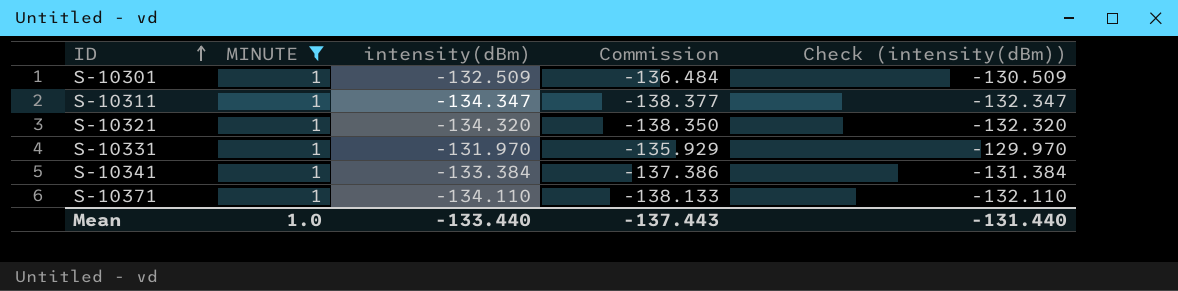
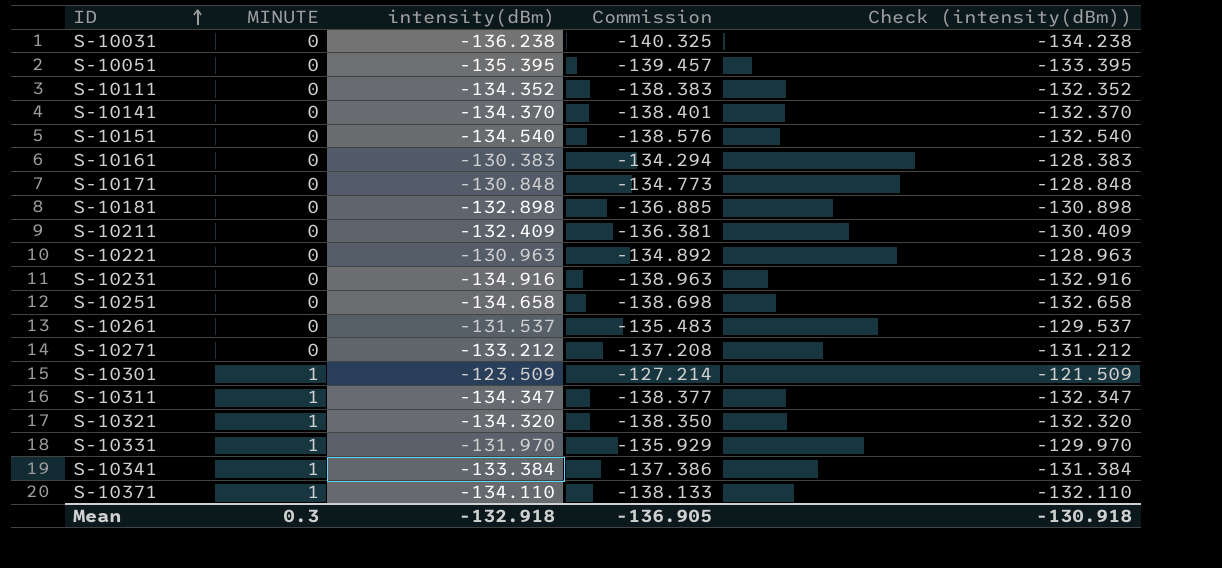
filter: MINUTE = 1 -> none
S-10301 | intensity(dBm): -132.509 -> -123.509
S-10301 | Commission: -136.484 -> -127.214
S-10301 | Check (intensity(dBm)): -130.509 -> -121.509
Mean | MINUTE: 1.0 -> 0.3
Mean | intensity(dBm): -133.440 -> -132.918
Mean | Commission: -137.443 -> -136.905
Mean | Check (intensity(dBm)): -131.440 -> -130.918

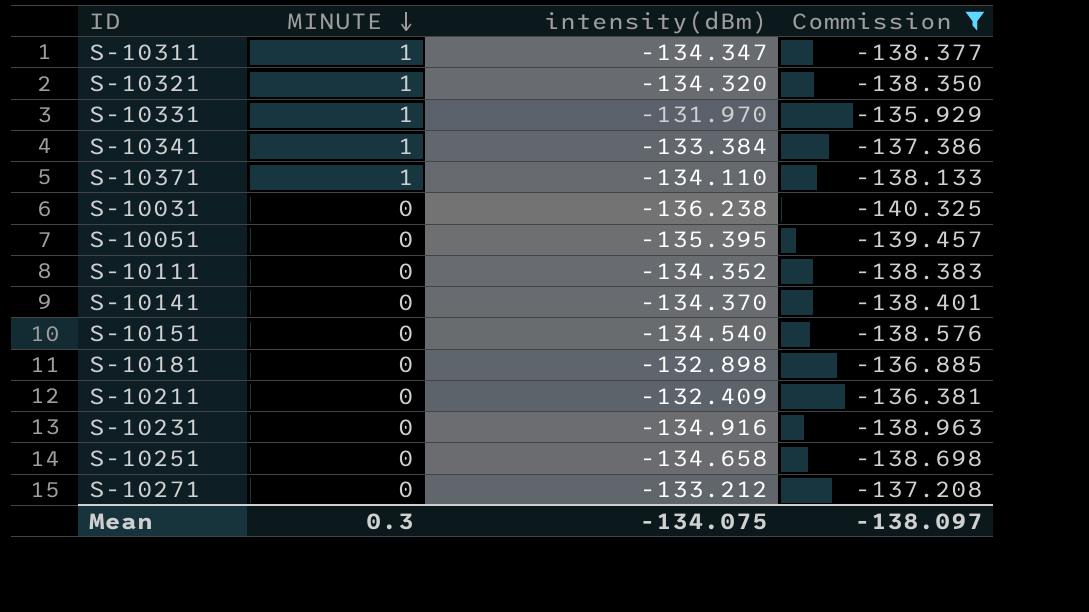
filter: none -> Commission <= -135.929
row order: ID ascending -> MINUTE descending
column Check (intensity(dBm)) | formula: [intensity(dBm)] + 2 -> none
Mean | intensity(dBm): -132.918 -> -134.075
Mean | Commission: -136.905 -> -138.097

